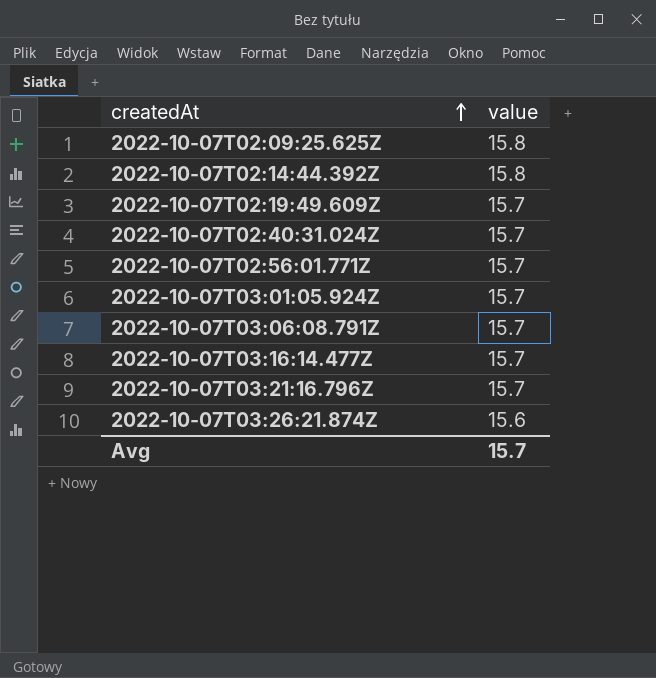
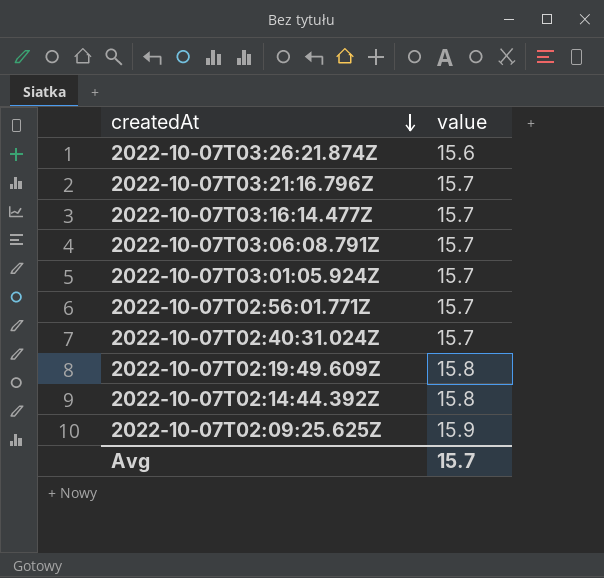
row order: createdAt ascending -> createdAt descending
2022-10-07T02:19:49.609Z | value: 15.7 -> 15.8
2022-10-07T02:09:25.625Z | value: 15.8 -> 15.9

